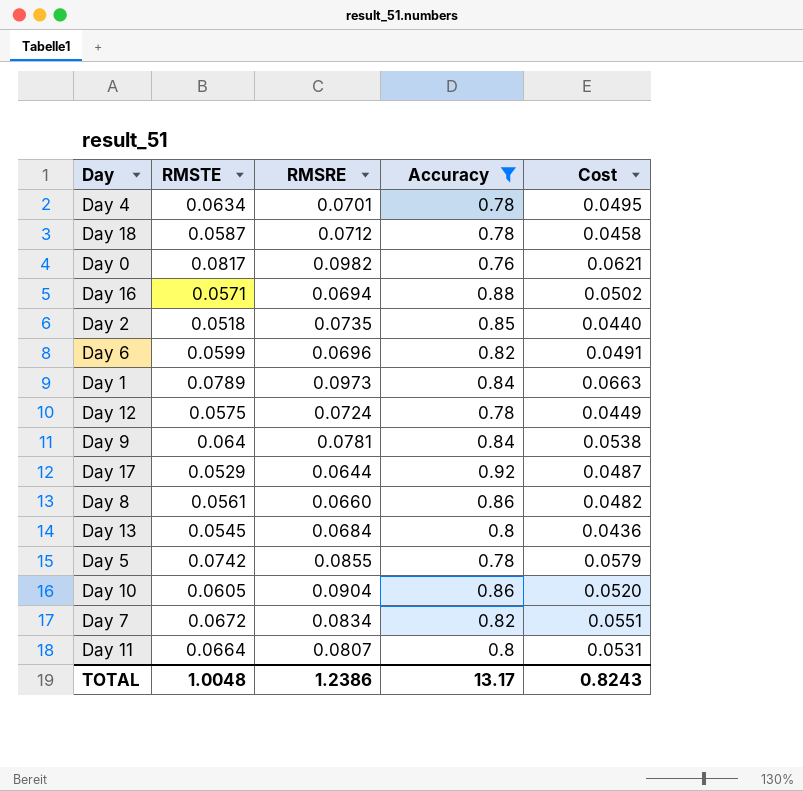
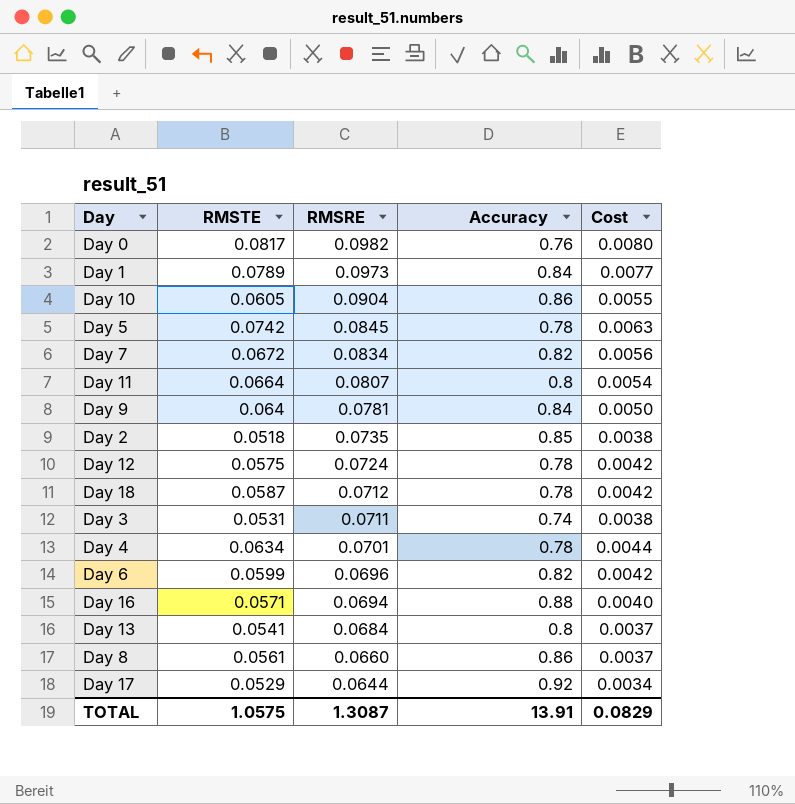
filter: Accuracy != 0.74 -> none
row order: none -> RMSRE descending
column Cost | formula: [RMSTE] * [Accuracy] -> [RMSTE] * [RMSRE]
Day 5 | RMSRE: 0.0855 -> 0.0845
Day 13 | RMSTE: 0.0545 -> 0.0541
TOTAL | RMSTE: 1.0048 -> 1.0575
TOTAL | RMSRE: 1.2386 -> 1.3087
TOTAL | Accuracy: 13.17 -> 13.91
TOTAL | Cost: 0.8243 -> 0.0829

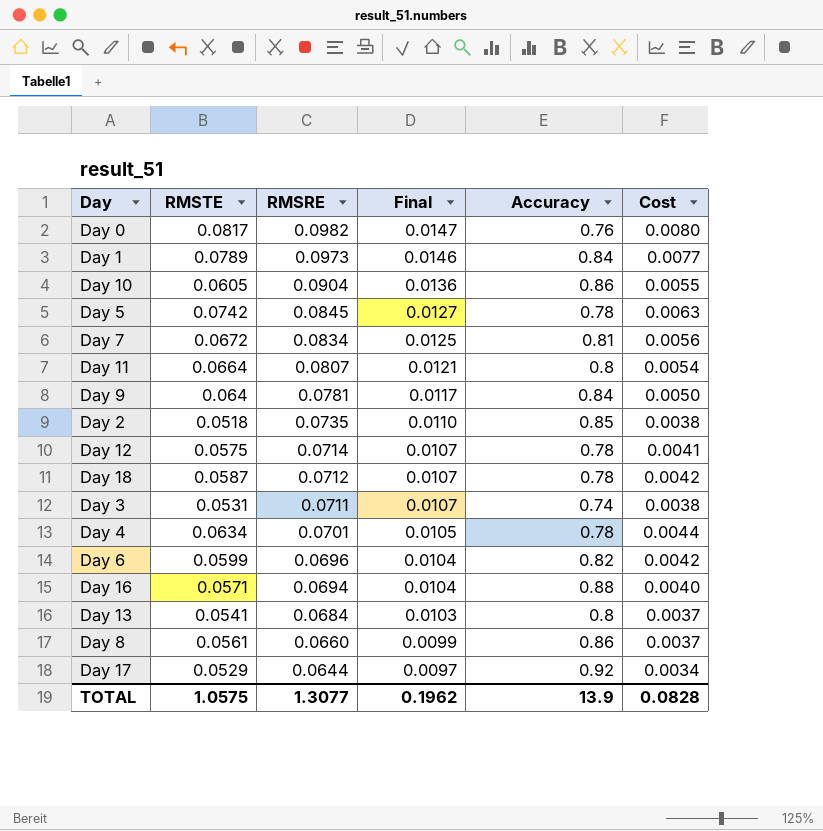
column Final | formula: none -> [RMSRE] * 0.15
Day 7 | Accuracy: 0.82 -> 0.81
Day 12 | RMSRE: 0.0724 -> 0.0714
Day 12 | Cost: 0.0042 -> 0.0041
TOTAL | RMSRE: 1.3087 -> 1.3077
TOTAL | Accuracy: 13.91 -> 13.9
TOTAL | Cost: 0.0829 -> 0.0828

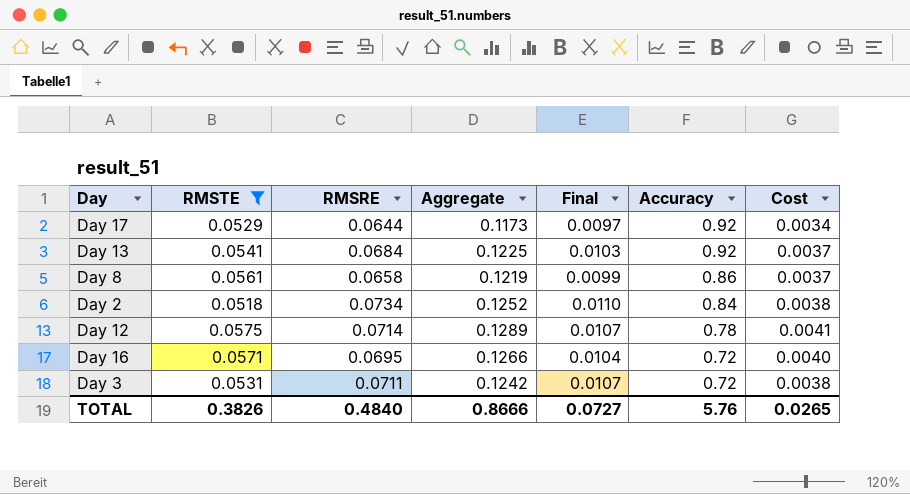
filter: none -> RMSTE <= 0.0575
row order: RMSRE descending -> Accuracy descending
column Aggregate | formula: none -> [RMSTE] + [RMSRE]
Day 13 | Accuracy: 0.8 -> 0.92
Day 8 | RMSRE: 0.0660 -> 0.0658
Day 2 | RMSRE: 0.0735 -> 0.0734
Day 2 | Accuracy: 0.85 -> 0.84
Day 16 | RMSRE: 0.0694 -> 0.0695
Day 16 | Accuracy: 0.88 -> 0.72
Day 3 | Accuracy: 0.74 -> 0.72
TOTAL | RMSTE: 1.0575 -> 0.3826
TOTAL | RMSRE: 1.3077 -> 0.4840
TOTAL | Final: 0.1962 -> 0.0727
TOTAL | Accuracy: 13.9 -> 5.76
TOTAL | Cost: 0.0828 -> 0.0265

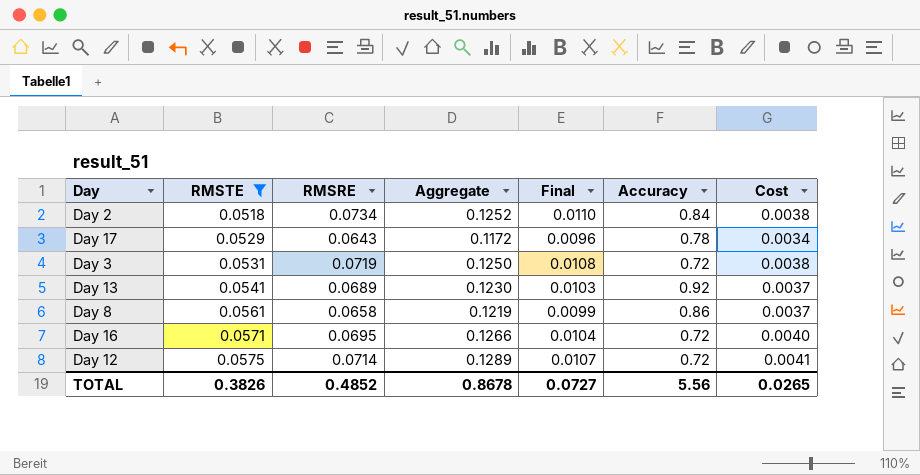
row order: Accuracy descending -> RMSTE ascending
Day 17 | RMSRE: 0.0644 -> 0.0643
Day 17 | Aggregate: 0.1173 -> 0.1172
Day 17 | Final: 0.0097 -> 0.0096
Day 17 | Accuracy: 0.92 -> 0.78
Day 3 | RMSRE: 0.0711 -> 0.0719
Day 3 | Aggregate: 0.1242 -> 0.1250
Day 3 | Final: 0.0107 -> 0.0108
Day 13 | RMSRE: 0.0684 -> 0.0689
Day 13 | Aggregate: 0.1225 -> 0.1230
Day 12 | Accuracy: 0.78 -> 0.72
TOTAL | RMSRE: 0.4840 -> 0.4852
TOTAL | Aggregate: 0.8666 -> 0.8678
TOTAL | Accuracy: 5.76 -> 5.56

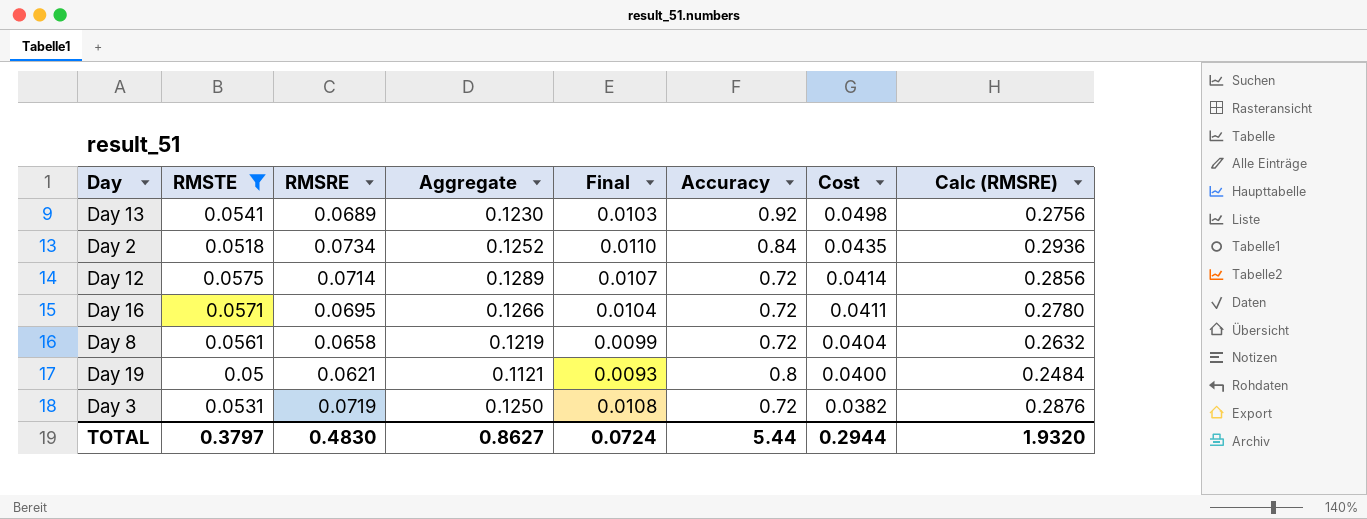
row order: RMSTE ascending -> Cost descending
column Cost | formula: [RMSTE] * [RMSRE] -> [RMSTE] * [Accuracy]
column Calc (RMSRE) | formula: none -> [RMSRE] * 4
row Day 17: 0.0529 | 0.0643 | 0.1172 | 0.0096 | 0.78 | 0.0034 -> none
Day 8 | Accuracy: 0.86 -> 0.72
row Day 19: none -> 0.05 | 0.0621 | 0.1121 | 0.0093 | 0.8 | 0.0400 | 0.2484
TOTAL | RMSTE: 0.3826 -> 0.3797
TOTAL | RMSRE: 0.4852 -> 0.4830
TOTAL | Aggregate: 0.8678 -> 0.8627
TOTAL | Final: 0.0727 -> 0.0724
TOTAL | Accuracy: 5.56 -> 5.44
TOTAL | Cost: 0.0265 -> 0.2944

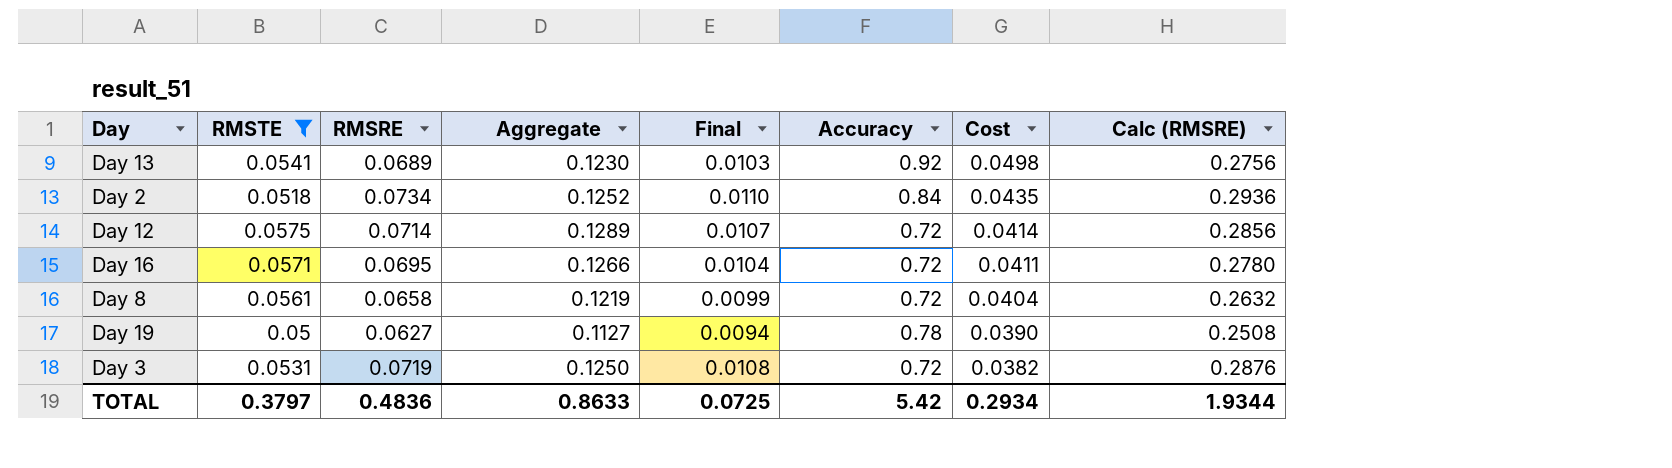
Day 19 | RMSRE: 0.0621 -> 0.0627
Day 19 | Aggregate: 0.1121 -> 0.1127
Day 19 | Final: 0.0093 -> 0.0094
Day 19 | Accuracy: 0.8 -> 0.78
Day 19 | Cost: 0.0400 -> 0.0390
Day 19 | Calc (RMSRE): 0.2484 -> 0.2508
TOTAL | RMSRE: 0.4830 -> 0.4836
TOTAL | Aggregate: 0.8627 -> 0.8633
TOTAL | Final: 0.0724 -> 0.0725
TOTAL | Accuracy: 5.44 -> 5.42
TOTAL | Cost: 0.2944 -> 0.2934
TOTAL | Calc (RMSRE): 1.9320 -> 1.9344

